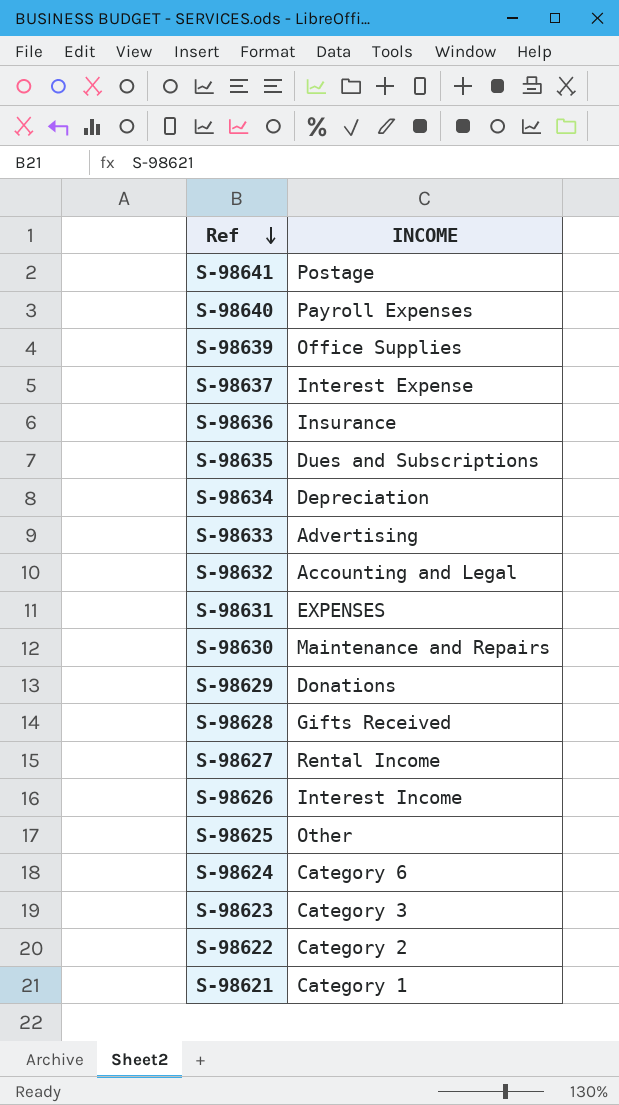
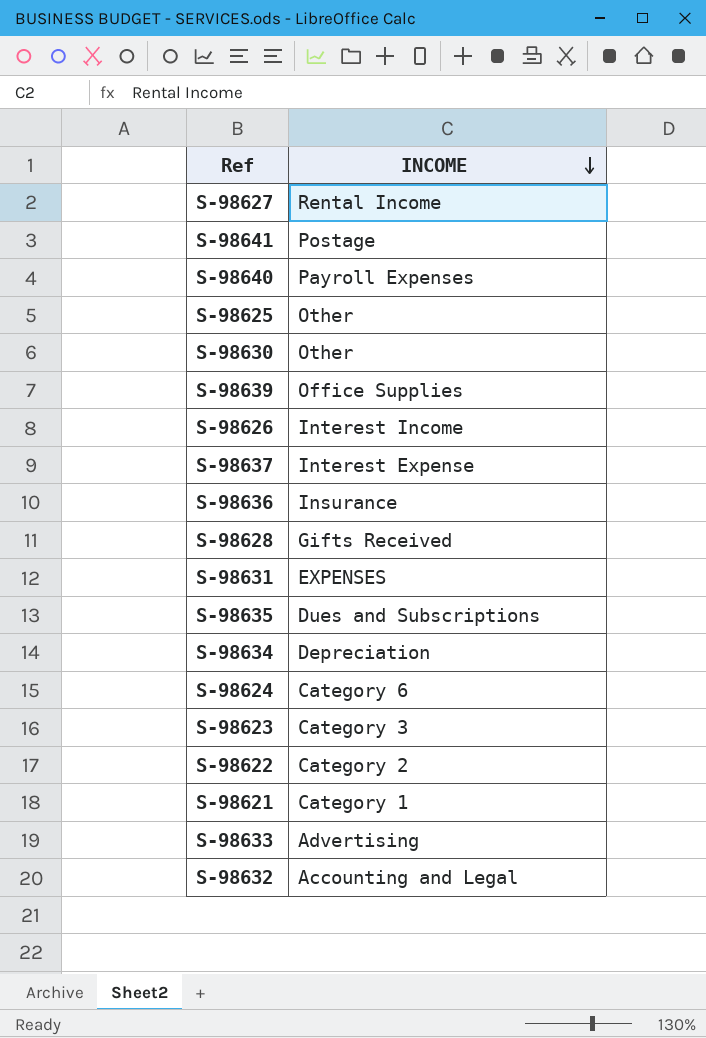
row order: Ref descending -> INCOME descending
row S-98629: Donations -> none
S-98630 | INCOME: Maintenance and Repairs -> Other

